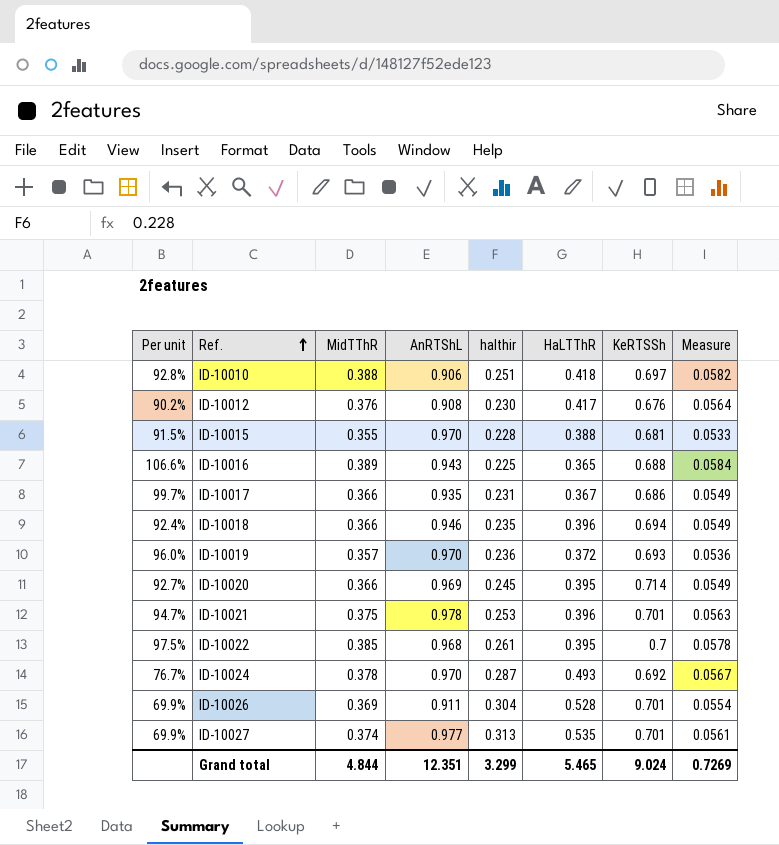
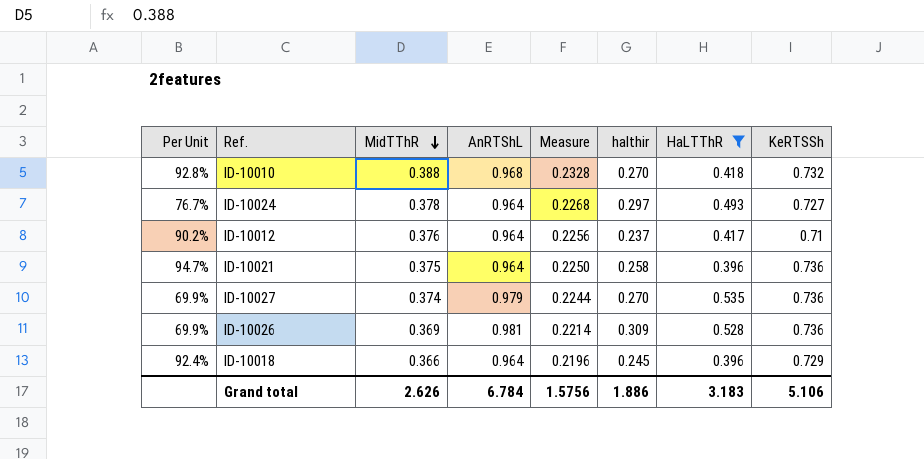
filter: none -> HaLTThR >= 0.396
row order: Ref. ascending -> MidTThR descending
column name: Per unit -> Per Unit
column Measure | formula: [MidTThR] * 0.15 -> [MidTThR] * 0.6
column Measure | position: 8 -> 5
ID-10010 | AnRTShL: 0.906 -> 0.968
ID-10010 | halthir: 0.251 -> 0.270
ID-10010 | KeRTSSh: 0.697 -> 0.732
ID-10024 | AnRTShL: 0.970 -> 0.964
ID-10024 | halthir: 0.287 -> 0.297
ID-10024 | KeRTSSh: 0.692 -> 0.727
ID-10012 | AnRTShL: 0.908 -> 0.964
ID-10012 | halthir: 0.230 -> 0.237
ID-10012 | KeRTSSh: 0.676 -> 0.71
ID-10021 | AnRTShL: 0.978 -> 0.964
ID-10021 | halthir: 0.253 -> 0.258
ID-10021 | KeRTSSh: 0.701 -> 0.736
ID-10027 | AnRTShL: 0.977 -> 0.979
ID-10027 | halthir: 0.313 -> 0.270
ID-10027 | KeRTSSh: 0.701 -> 0.736
ID-10026 | AnRTShL: 0.911 -> 0.981
ID-10026 | halthir: 0.304 -> 0.309
ID-10026 | KeRTSSh: 0.701 -> 0.736
ID-10018 | AnRTShL: 0.946 -> 0.964
ID-10018 | halthir: 0.235 -> 0.245
ID-10018 | KeRTSSh: 0.694 -> 0.729
Grand total | MidTThR: 4.844 -> 2.626
Grand total | AnRTShL: 12.351 -> 6.784
Grand total | Measure: 0.7269 -> 1.5756
Grand total | halthir: 3.299 -> 1.886
Grand total | HaLTThR: 5.465 -> 3.183
Grand total | KeRTSSh: 9.024 -> 5.106

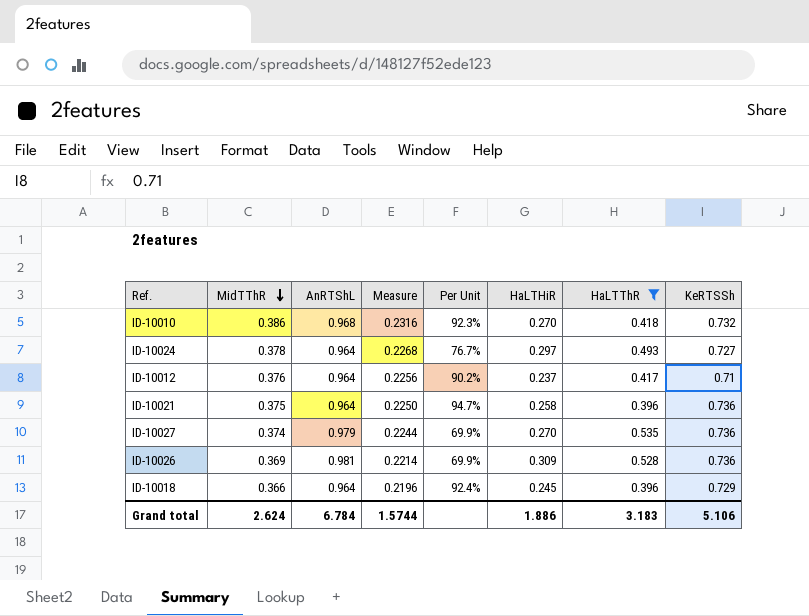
column Per Unit | position: 1 -> 5
column name: halthir -> HaLTHiR
ID-10010 | MidTThR: 0.388 -> 0.386
ID-10010 | Measure: 0.2328 -> 0.2316
ID-10010 | Per Unit: 92.8% -> 92.3%
Grand total | MidTThR: 2.626 -> 2.624
Grand total | Measure: 1.5756 -> 1.5744

